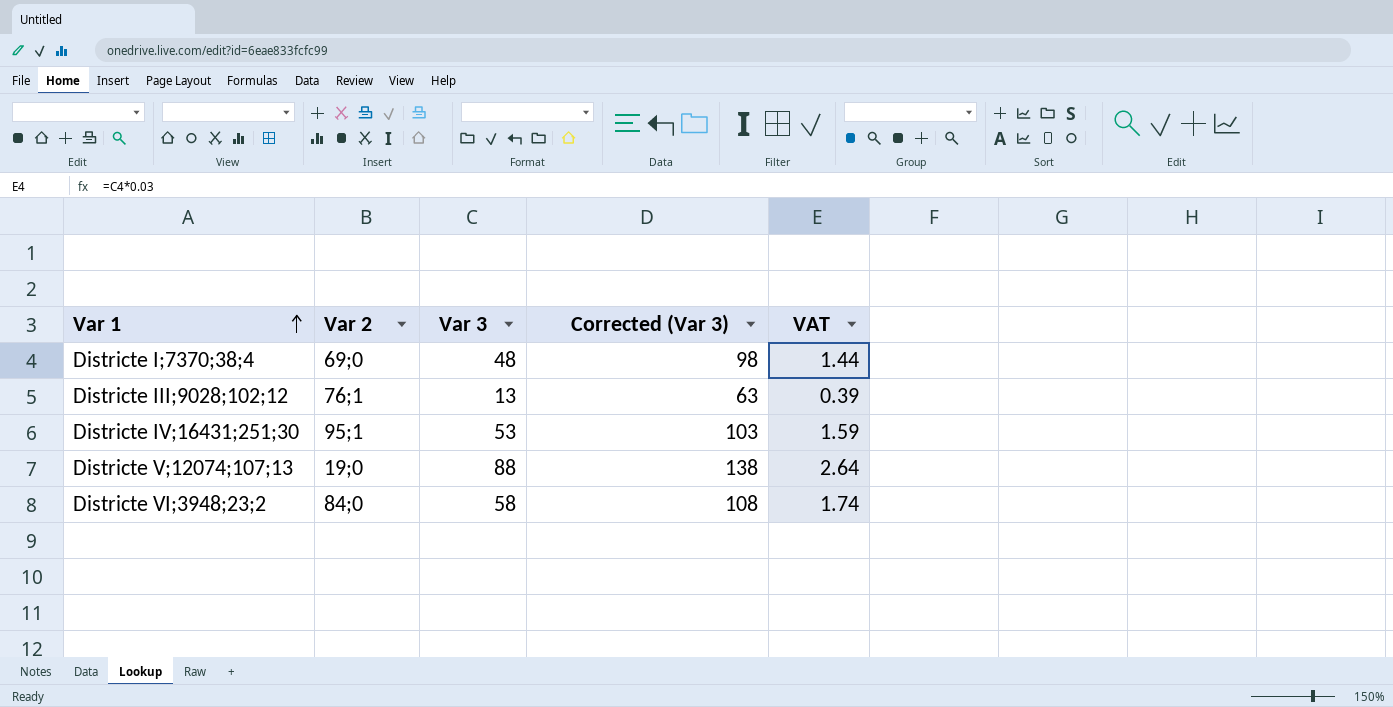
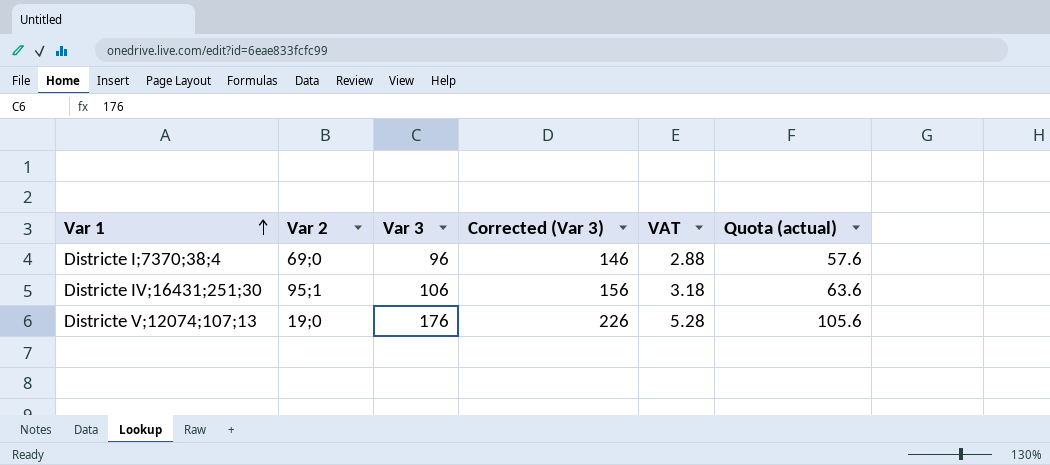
column Quota (actual) | formula: none -> [Var 3] * 0.6
row Districte III;9028;102;12: 76;1 | 13 | 63 | 0.39 -> none
row Districte VI;3948;23;2: 84;0 | 58 | 108 | 1.74 -> none
Districte I;7370;38;4 | Var 3: 48 -> 96
Districte I;7370;38;4 | Corrected (Var 3): 98 -> 146
Districte I;7370;38;4 | VAT: 1.44 -> 2.88
Districte IV;16431;251;30 | Var 3: 53 -> 106
Districte IV;16431;251;30 | Corrected (Var 3): 103 -> 156
Districte IV;16431;251;30 | VAT: 1.59 -> 3.18
Districte V;12074;107;13 | Var 3: 88 -> 176
Districte V;12074;107;13 | Corrected (Var 3): 138 -> 226
Districte V;12074;107;13 | VAT: 2.64 -> 5.28

